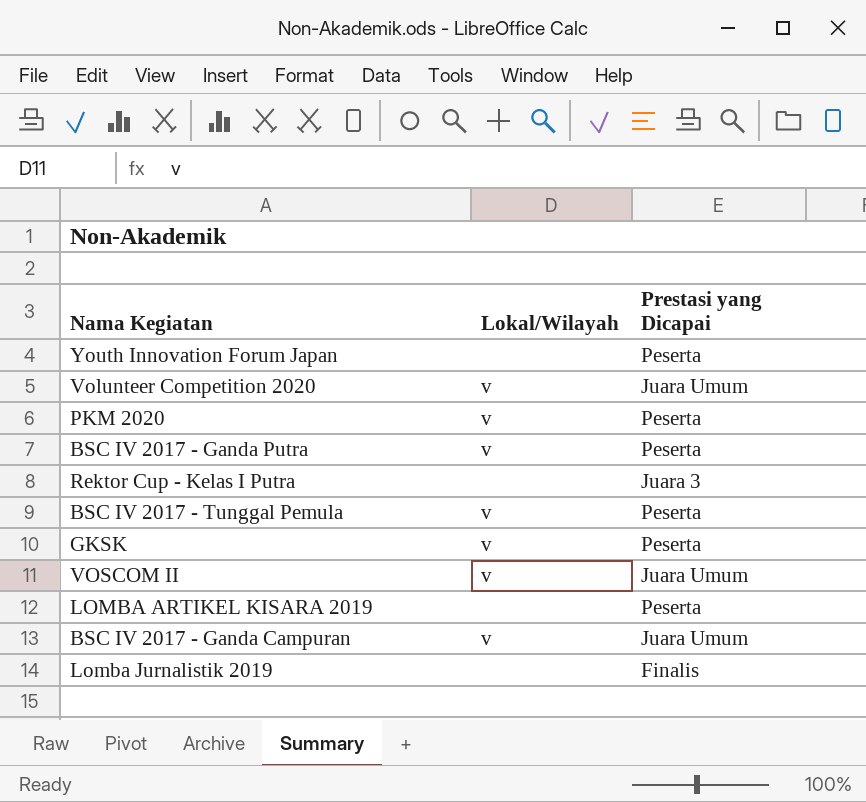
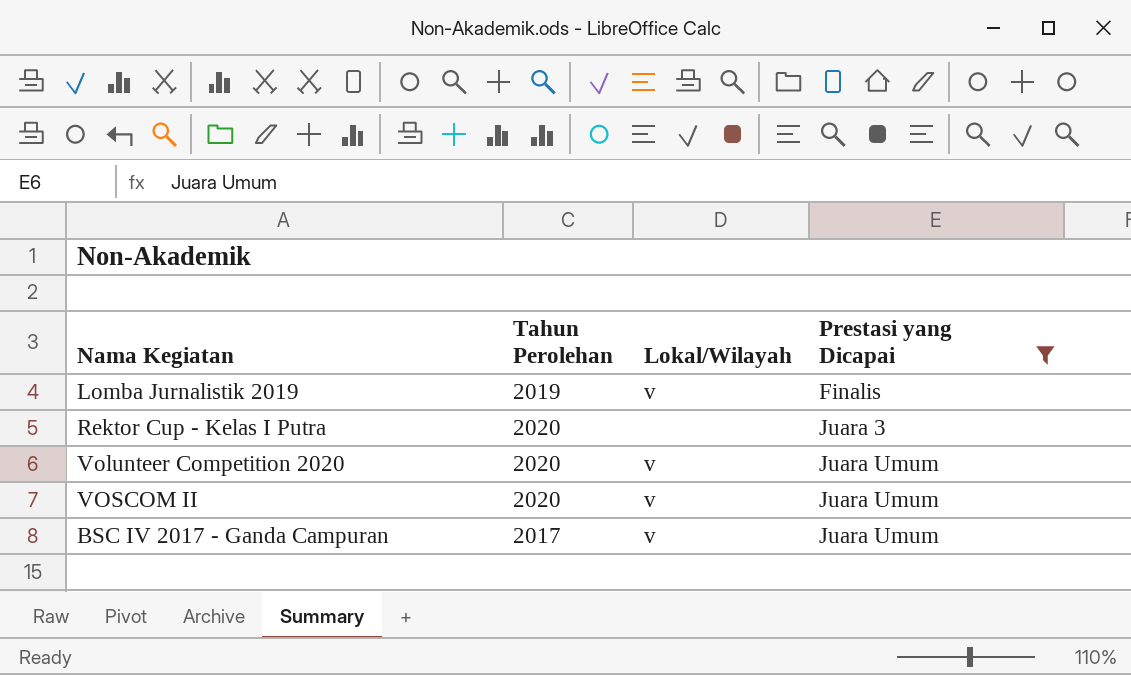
filter: none -> Prestasi yang Dicapai != Peserta
row order: none -> Prestasi yang Dicapai ascending
column Tahun Perolehan | position: none -> 2
Lomba Jurnalistik 2019 | Lokal/Wilayah: none -> v

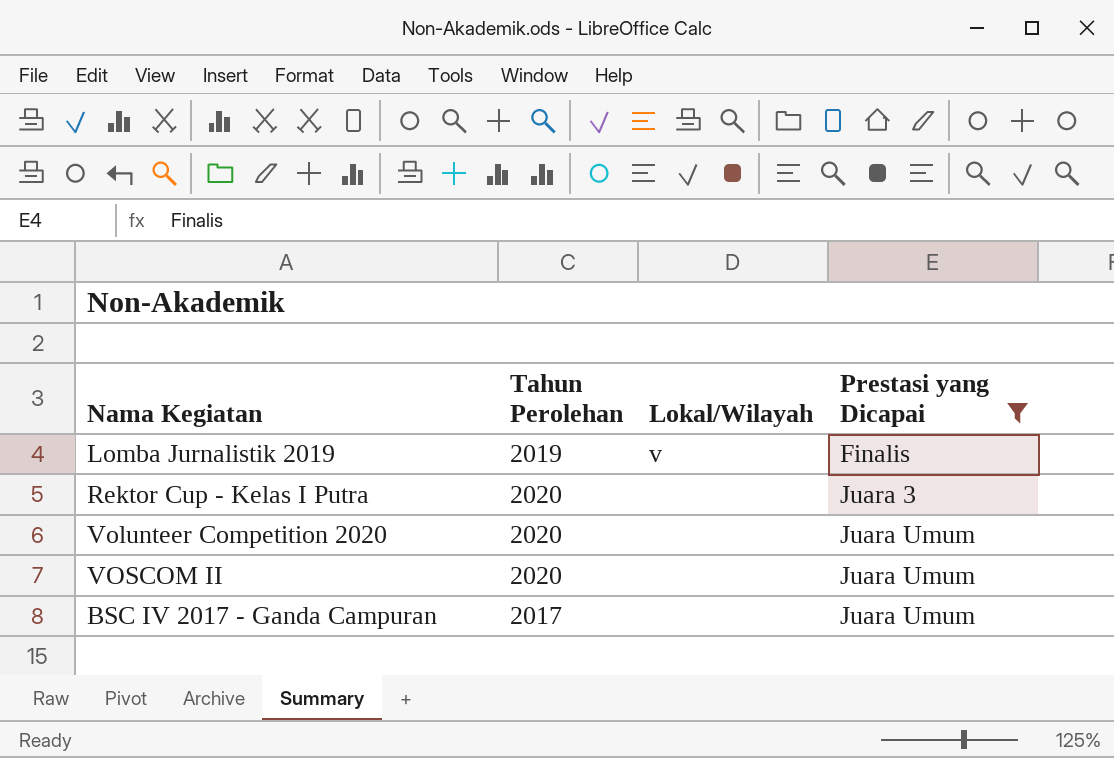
Volunteer Competition 2020 | Lokal/Wilayah: v -> none
VOSCOM II | Lokal/Wilayah: v -> none
BSC IV 2017 - Ganda Campuran | Lokal/Wilayah: v -> none

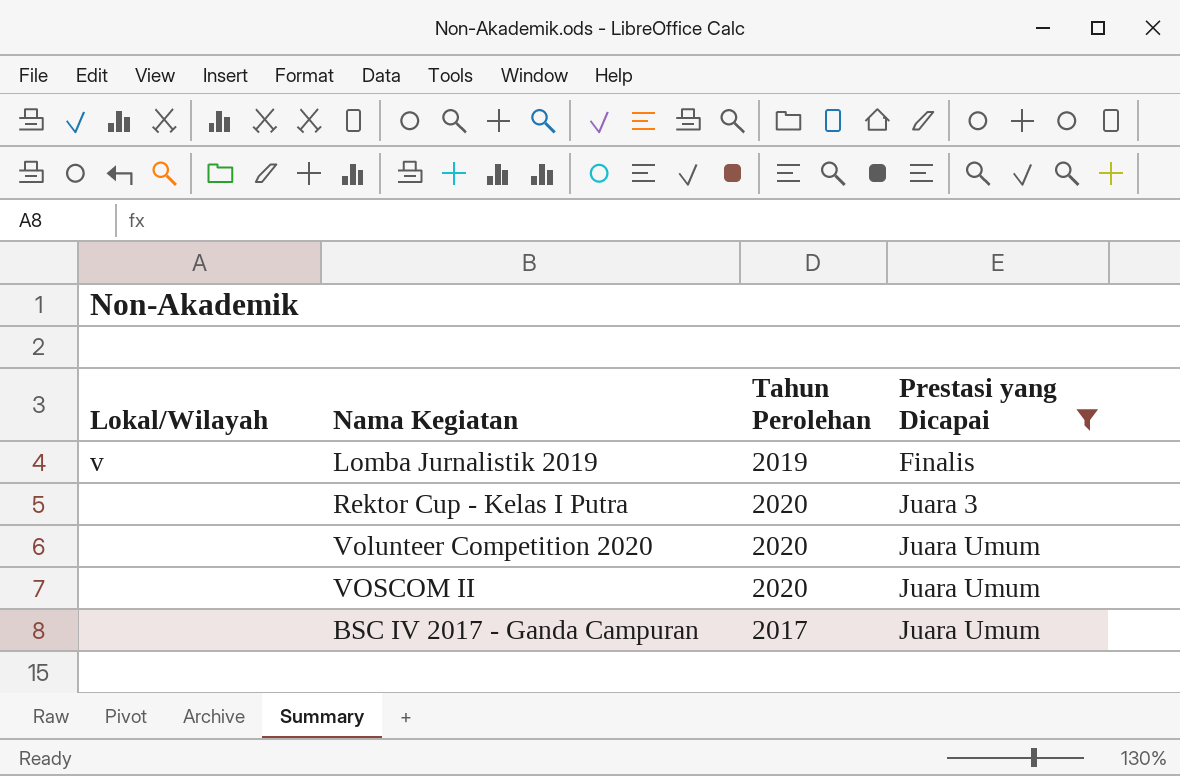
column Lokal/Wilayah | position: 3 -> 1

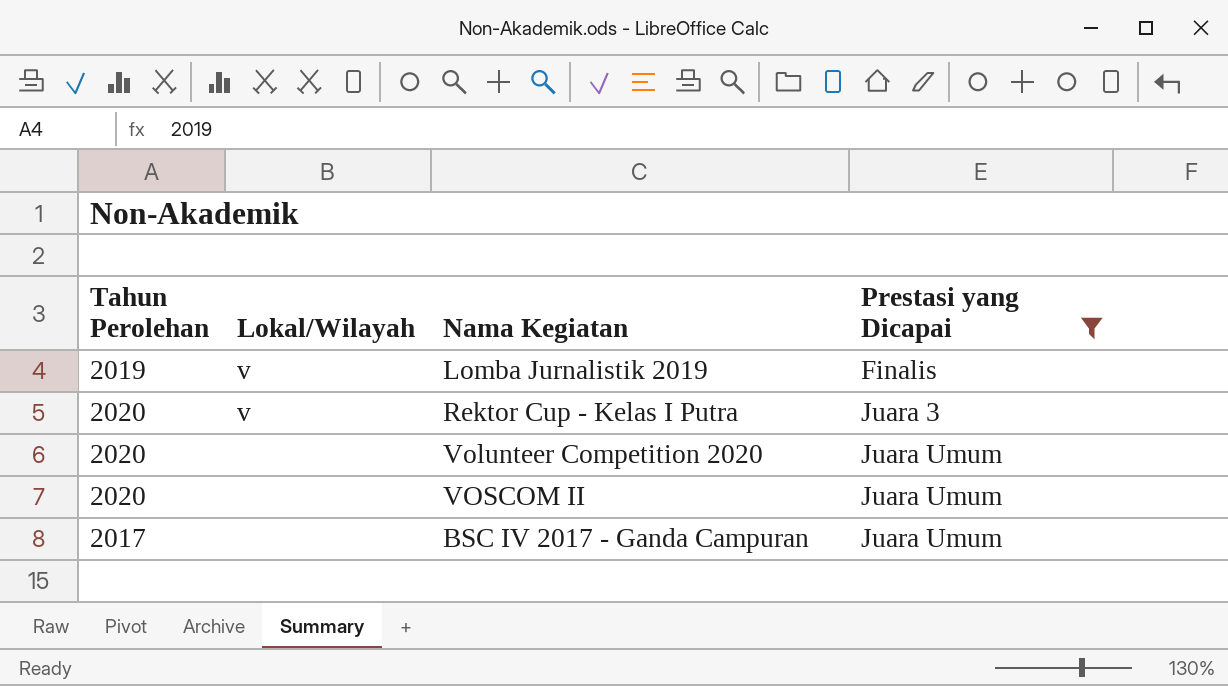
column Tahun Perolehan | position: 3 -> 1
Rektor Cup - Kelas I Putra | Lokal/Wilayah: none -> v

